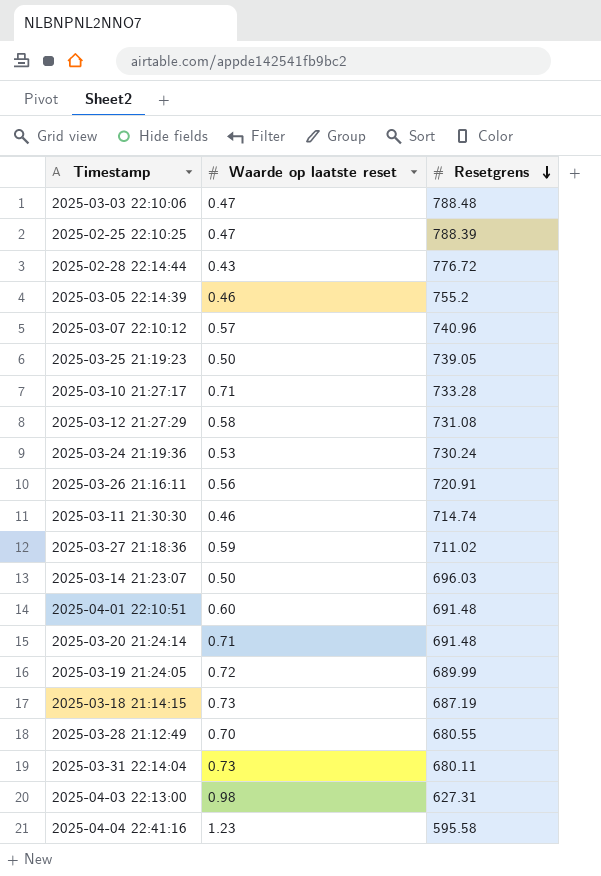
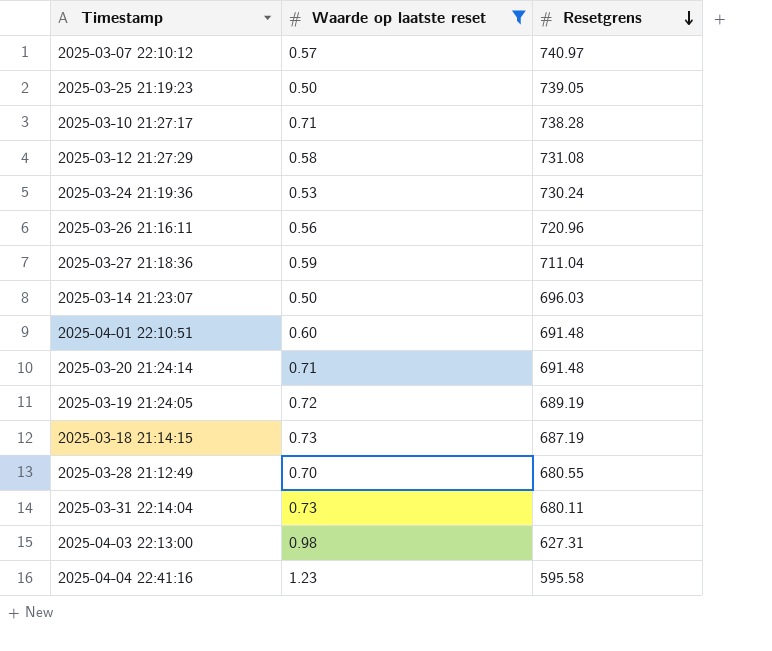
filter: none -> Waarde op laatste reset >= 0.50
2025-03-07 22:10:12 | Resetgrens: 740.96 -> 740.97
2025-03-10 21:27:17 | Resetgrens: 733.28 -> 738.28
2025-03-26 21:16:11 | Resetgrens: 720.91 -> 720.96
2025-03-27 21:18:36 | Resetgrens: 711.02 -> 711.04
2025-03-19 21:24:05 | Resetgrens: 689.99 -> 689.19

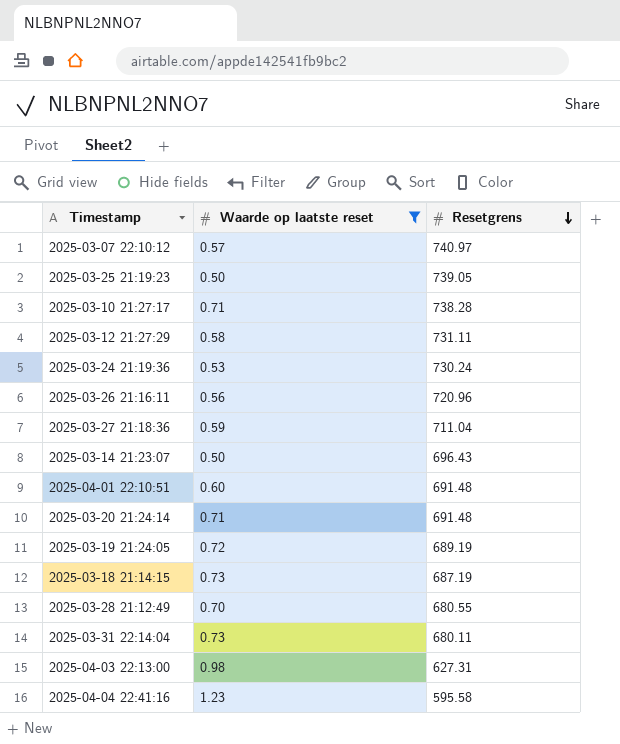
2025-03-12 21:27:29 | Resetgrens: 731.08 -> 731.11
2025-03-14 21:23:07 | Resetgrens: 696.03 -> 696.43

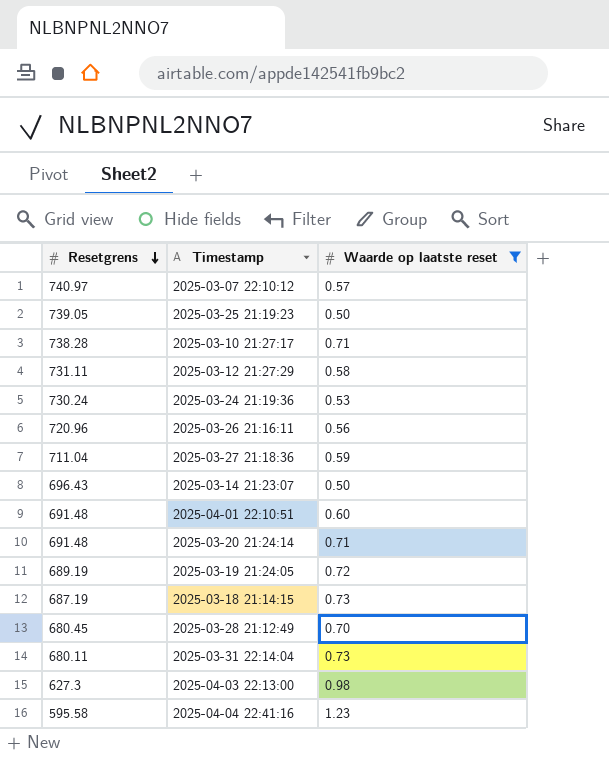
column Resetgrens | position: 3 -> 1
2025-03-28 21:12:49 | Resetgrens: 680.55 -> 680.45
2025-04-03 22:13:00 | Resetgrens: 627.31 -> 627.3

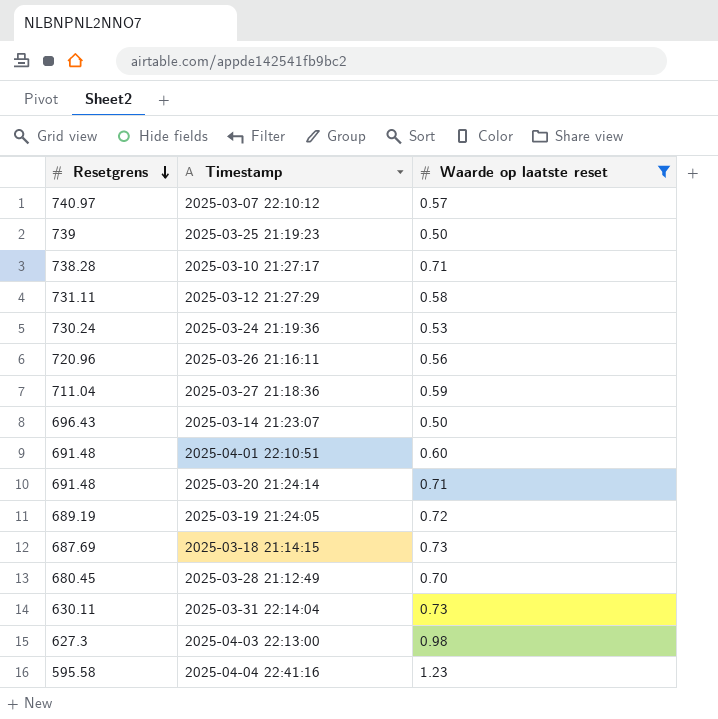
2025-03-25 21:19:23 | Resetgrens: 739.05 -> 739
2025-03-18 21:14:15 | Resetgrens: 687.19 -> 687.69
2025-03-31 22:14:04 | Resetgrens: 680.11 -> 630.11

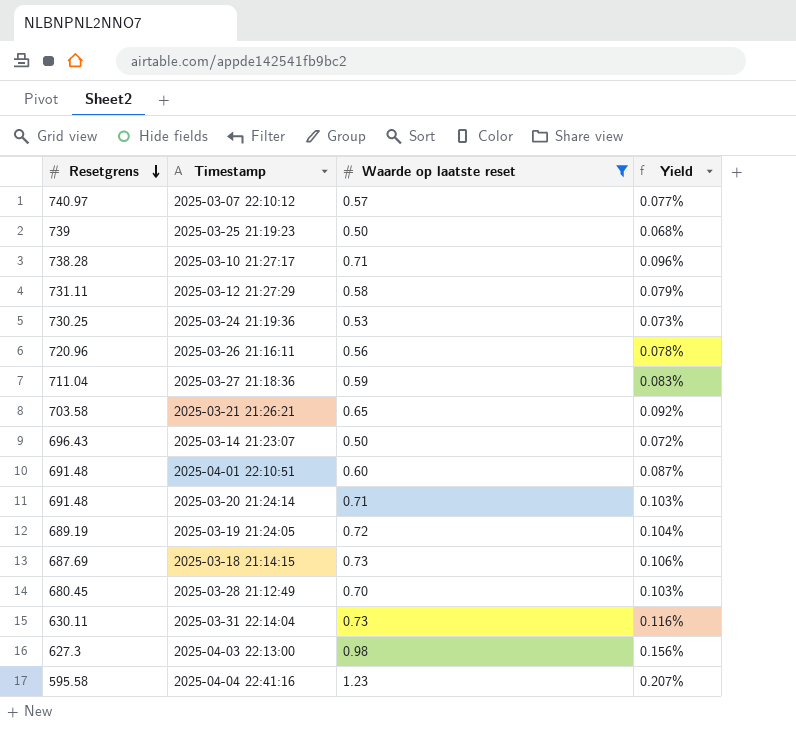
column Yield | formula: none -> [Waarde op laatste reset] / [Resetgrens]
2025-03-24 21:19:36 | Resetgrens: 730.24 -> 730.25
row 2025-03-21 21:26:21: none -> 703.58 | 0.65 | 0.092%

